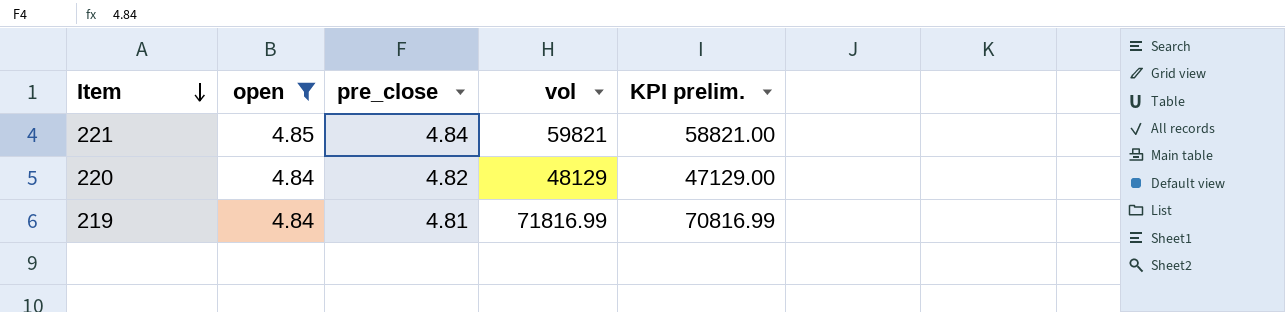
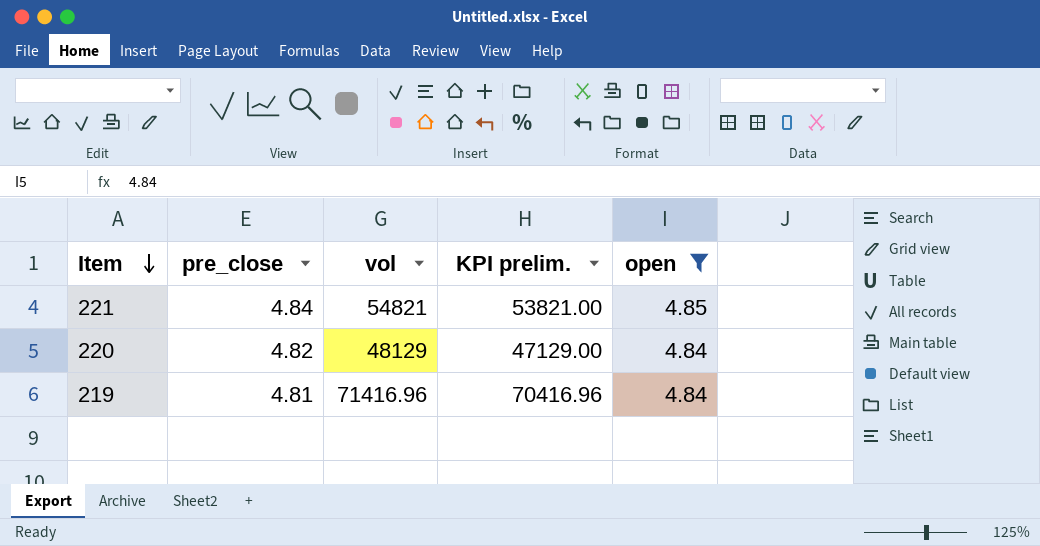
column open | position: 2 -> 5
221 | vol: 59821 -> 54821
221 | KPI prelim.: 58821.00 -> 53821.00
219 | vol: 71816.99 -> 71416.96
219 | KPI prelim.: 70816.99 -> 70416.96

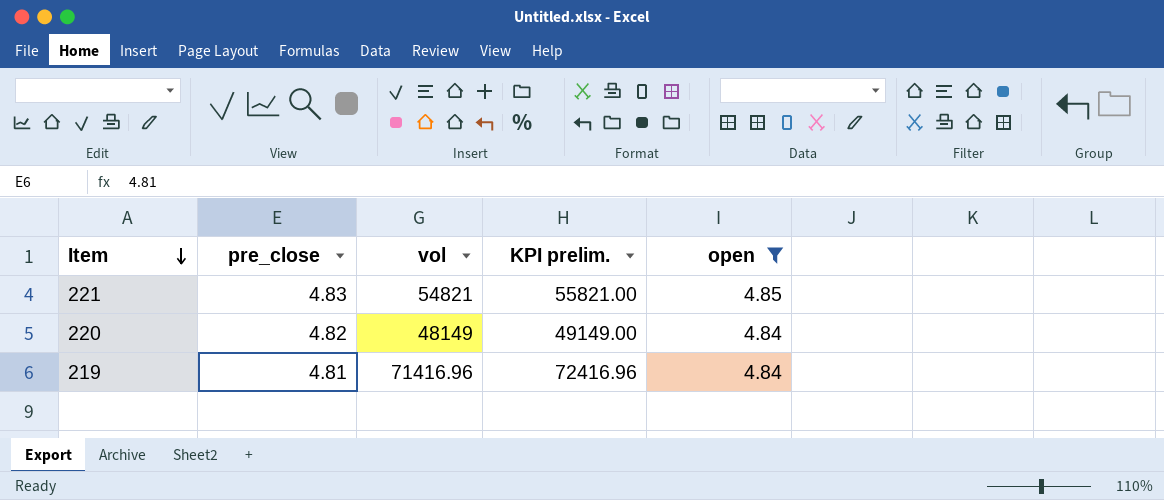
column KPI prelim. | formula: [vol] - 1000 -> [vol] + 1000
221 | pre_close: 4.84 -> 4.83
220 | vol: 48129 -> 48149

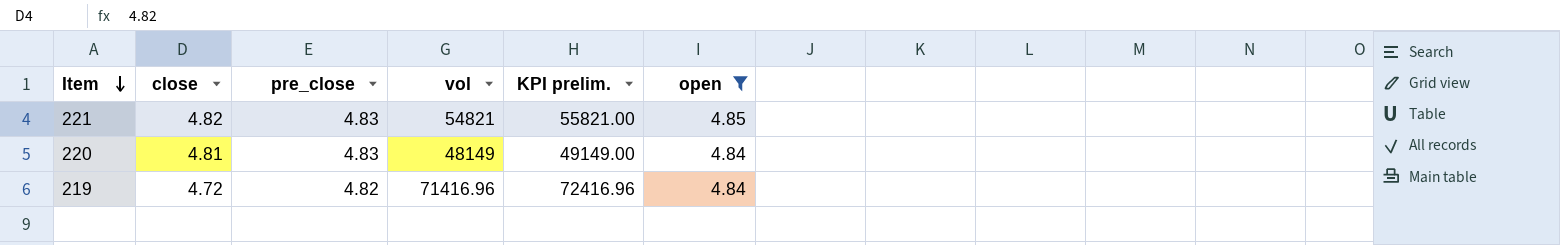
column close | position: none -> 2
220 | pre_close: 4.82 -> 4.83
219 | pre_close: 4.81 -> 4.82

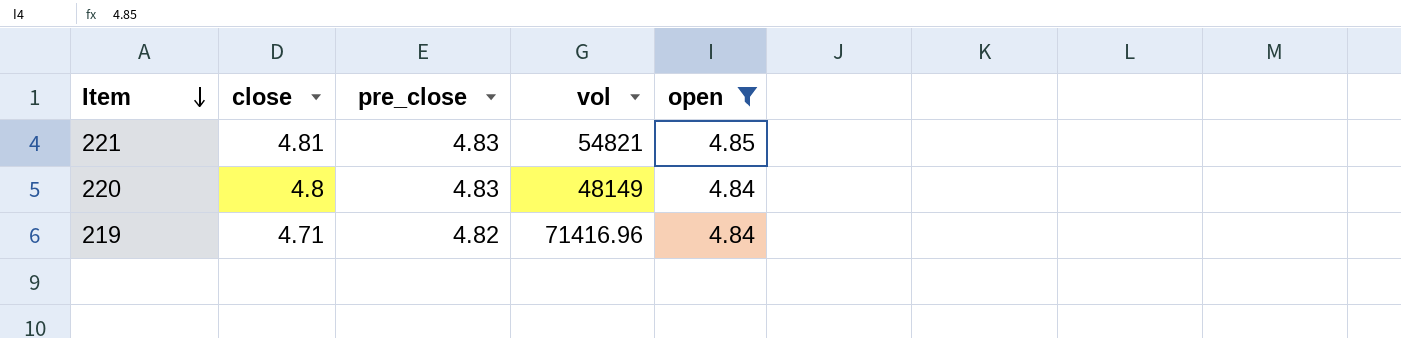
column KPI prelim. | formula: [vol] + 1000 -> none
221 | close: 4.82 -> 4.81
220 | close: 4.81 -> 4.8
219 | close: 4.72 -> 4.71

